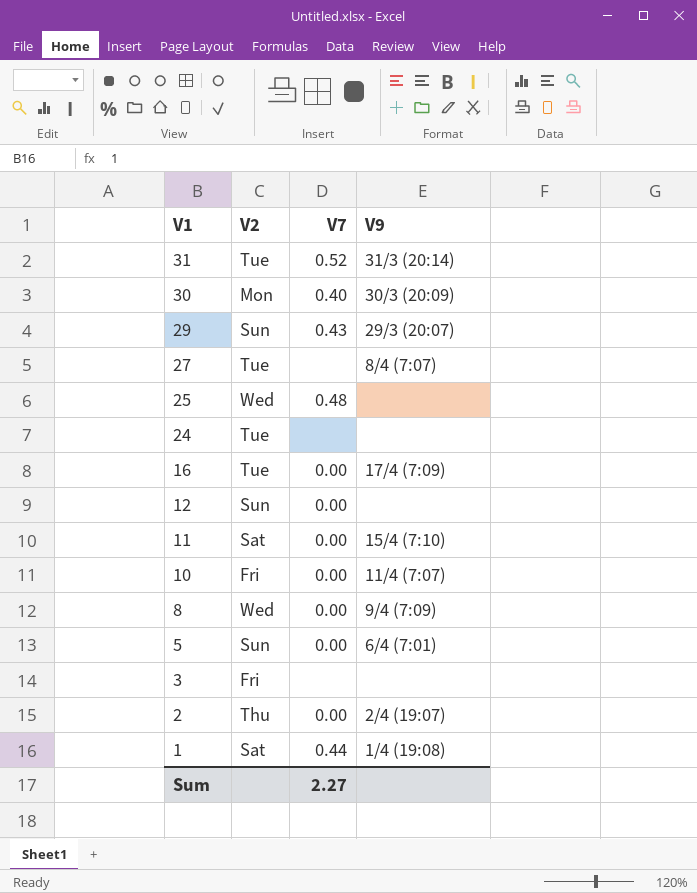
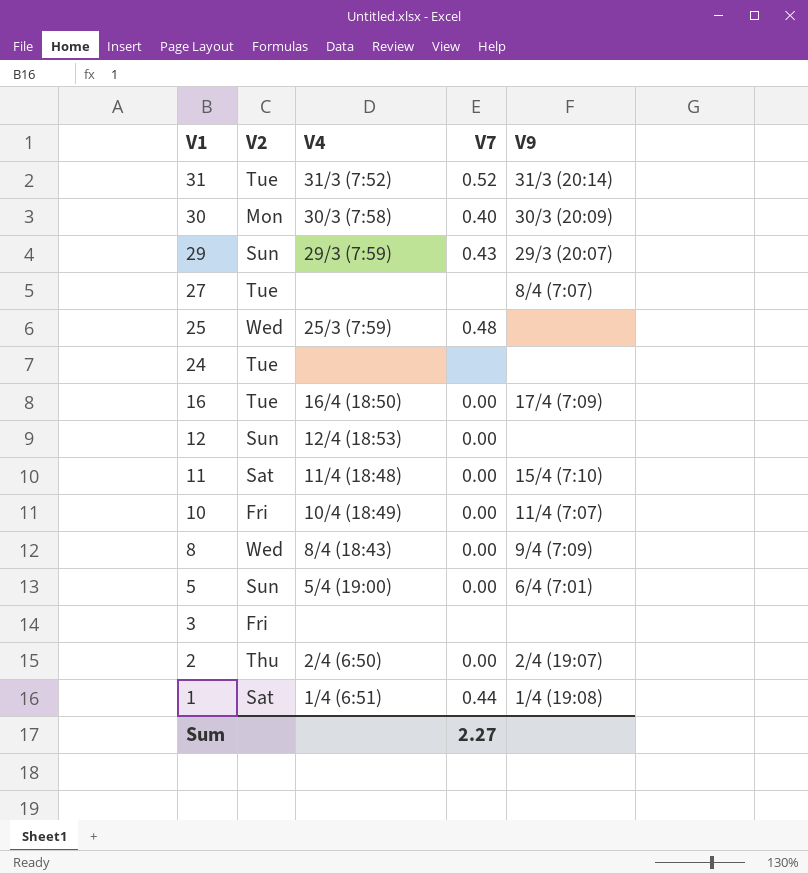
column V4 | position: none -> 3

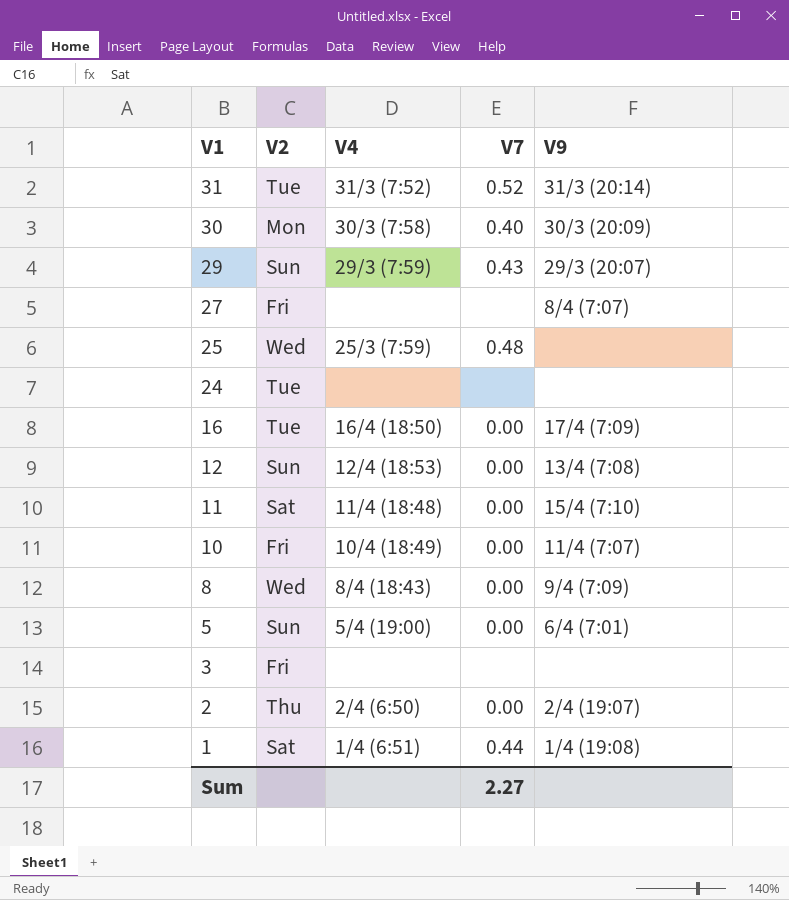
27 | V2: Tue -> Fri
12 | V9: none -> 13/4 (7:08)

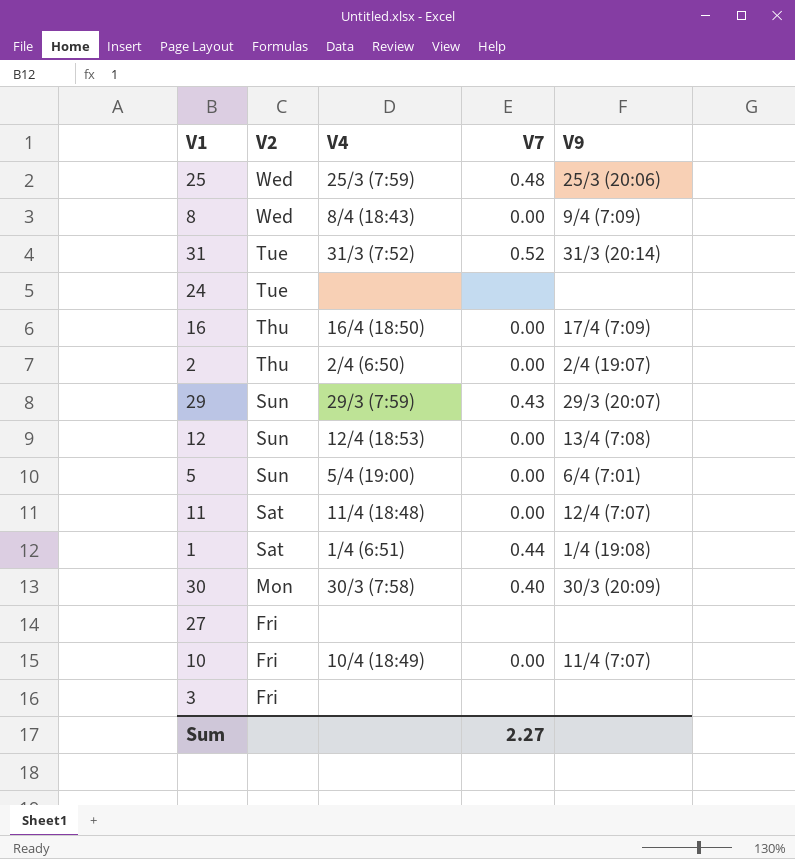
row order: V1 descending -> V2 descending
25 | V9: none -> 25/3 (20:06)
16 | V2: Tue -> Thu
11 | V9: 15/4 (7:10) -> 12/4 (7:07)
27 | V9: 8/4 (7:07) -> none

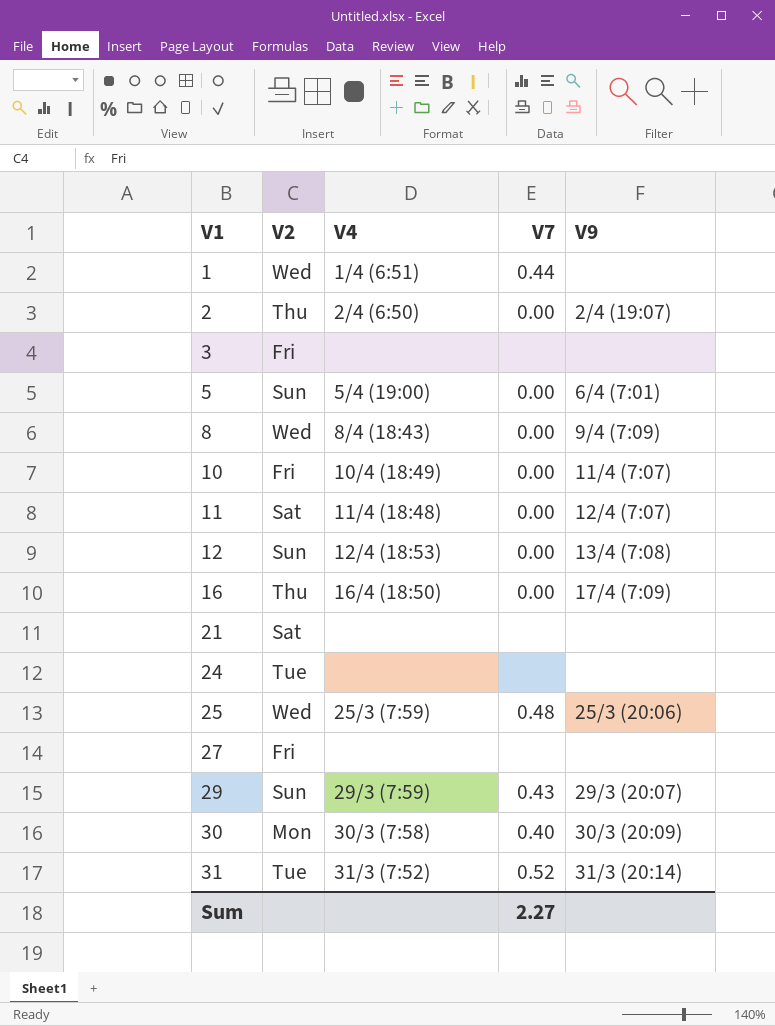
row order: V2 descending -> V1 ascending
1 | V2: Sat -> Wed
1 | V9: 1/4 (19:08) -> none
row 21: none -> Sat | none | none | none

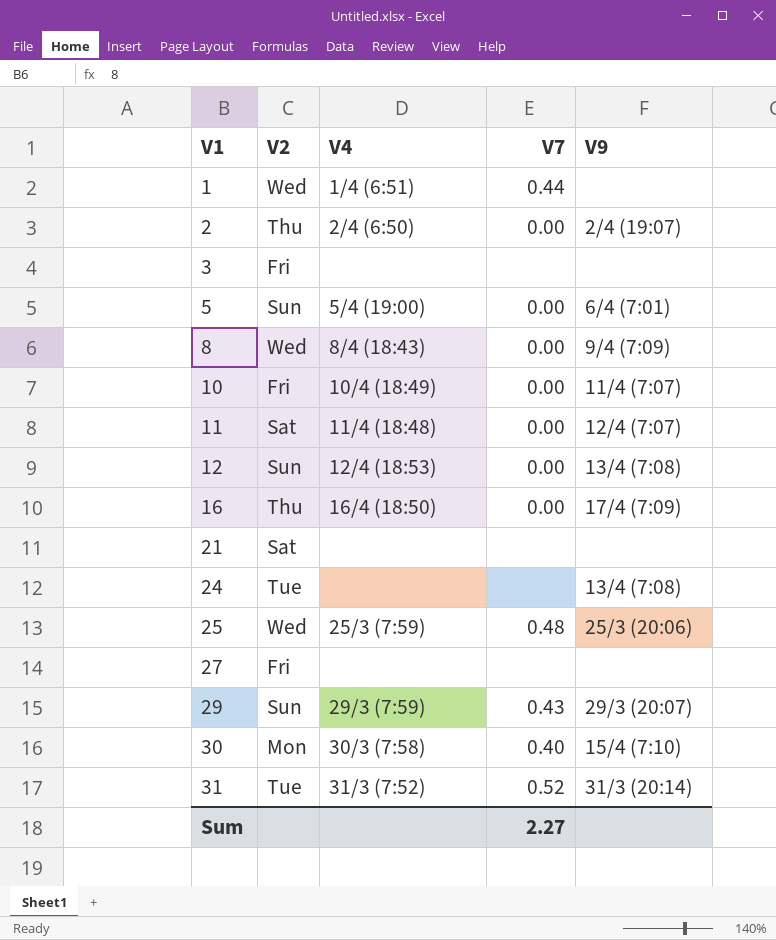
24 | V9: none -> 13/4 (7:08)
30 | V9: 30/3 (20:09) -> 15/4 (7:10)

